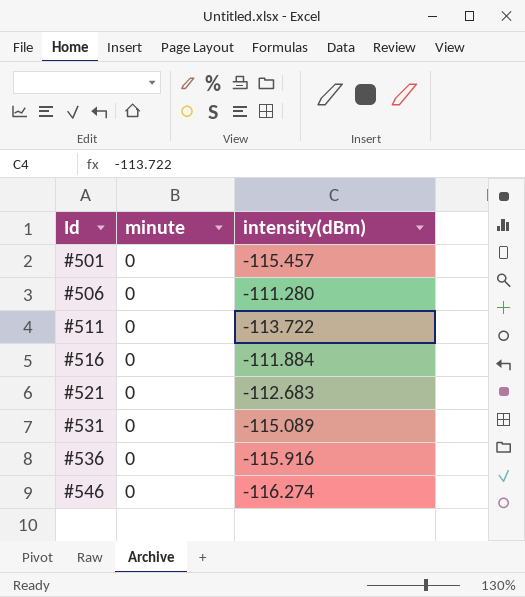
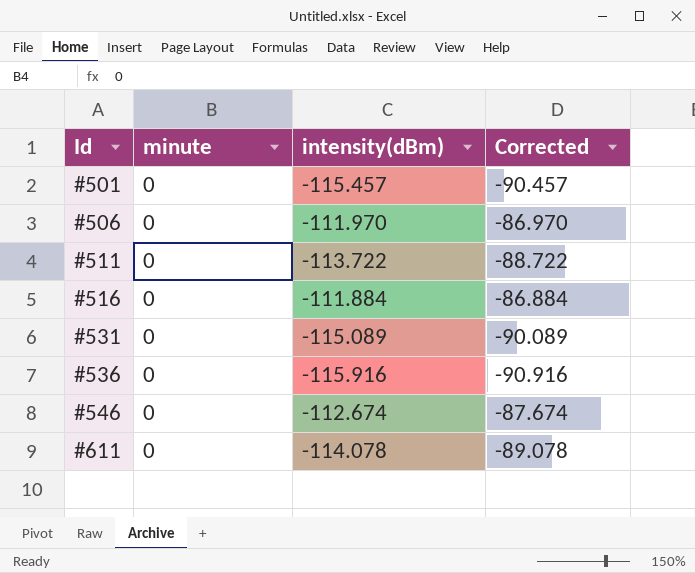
column Corrected | formula: none -> [intensity(dBm)] + 25
row #521: 0 | -112.683 -> none
#506 | intensity(dBm): -111.280 -> -111.970
#546 | intensity(dBm): -116.274 -> -112.674
row #611: none -> 0 | -114.078 | -89.078

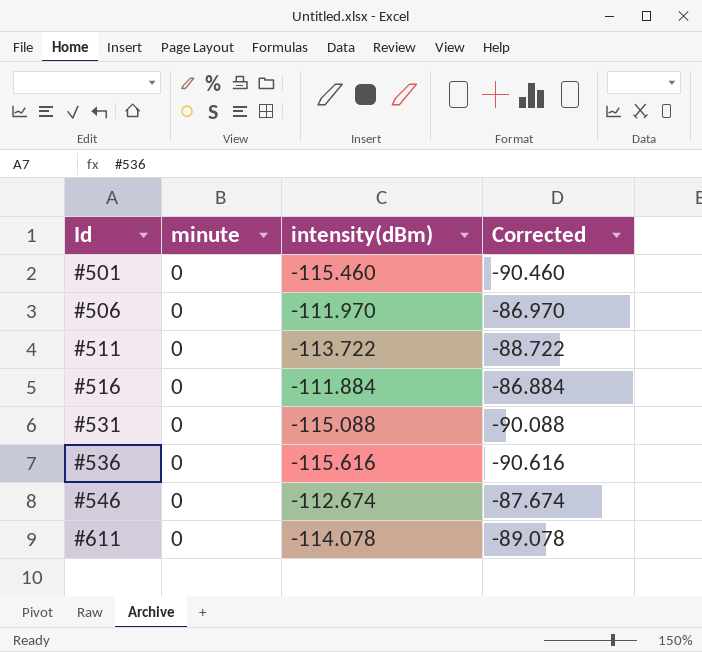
#501 | intensity(dBm): -115.457 -> -115.460
#501 | Corrected: -90.457 -> -90.460
#531 | intensity(dBm): -115.089 -> -115.088
#531 | Corrected: -90.089 -> -90.088
#536 | intensity(dBm): -115.916 -> -115.616
#536 | Corrected: -90.916 -> -90.616

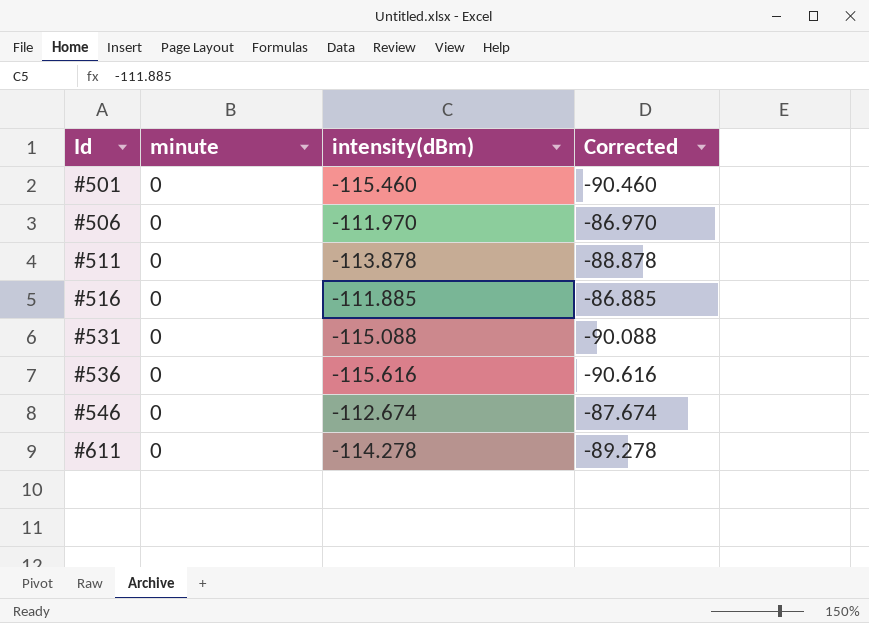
#511 | intensity(dBm): -113.722 -> -113.878
#511 | Corrected: -88.722 -> -88.878
#516 | intensity(dBm): -111.884 -> -111.885
#516 | Corrected: -86.884 -> -86.885
#611 | intensity(dBm): -114.078 -> -114.278
#611 | Corrected: -89.078 -> -89.278

